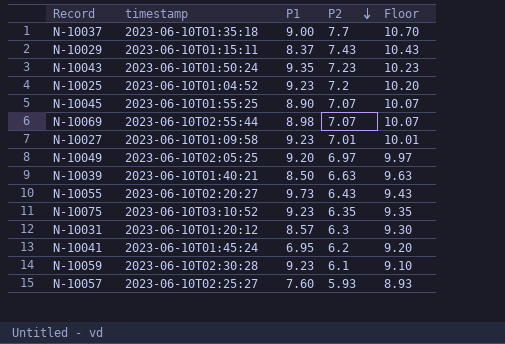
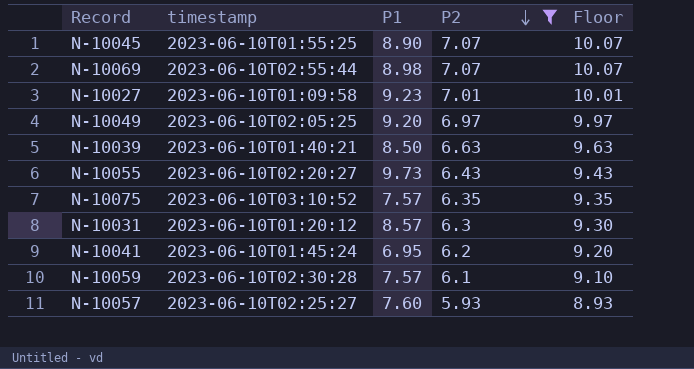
filter: none -> P2 <= 7.07
N-10075 | P1: 9.23 -> 7.57
N-10059 | P1: 9.23 -> 7.57

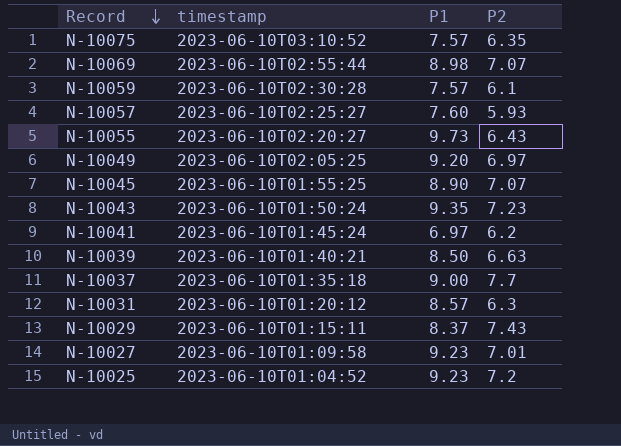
filter: P2 <= 7.07 -> none
row order: P2 descending -> Record descending
column Floor | formula: [P2] + 3 -> none
N-10041 | P1: 6.95 -> 6.97

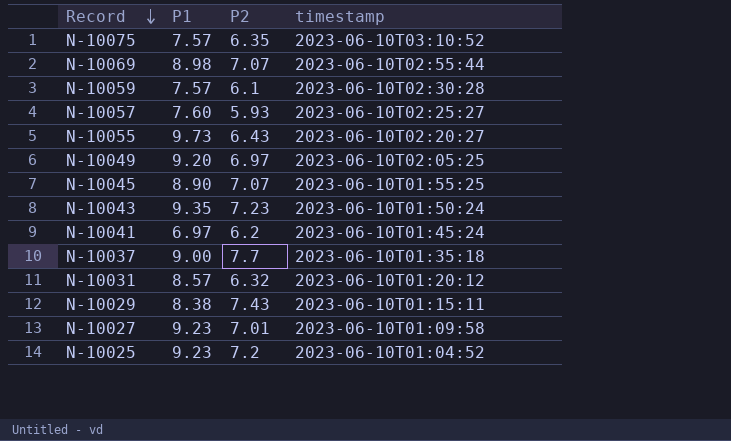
column timestamp | position: 2 -> 4
row N-10039: 2023-06-10T01:40:21 | 8.50 | 6.63 -> none
N-10031 | P2: 6.3 -> 6.32
N-10029 | P1: 8.37 -> 8.38

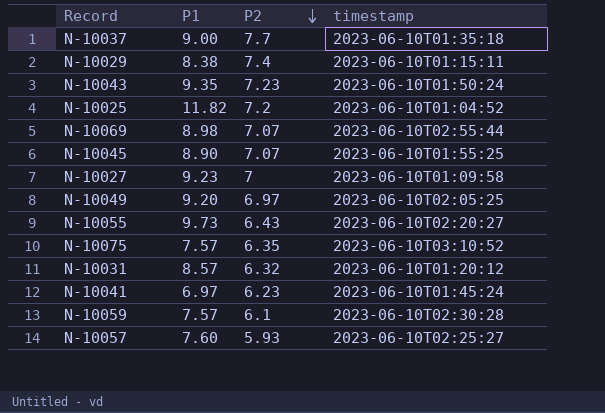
row order: Record descending -> P2 descending
N-10029 | P2: 7.43 -> 7.4
N-10025 | P1: 9.23 -> 11.82
N-10027 | P2: 7.01 -> 7
N-10041 | P2: 6.2 -> 6.23

